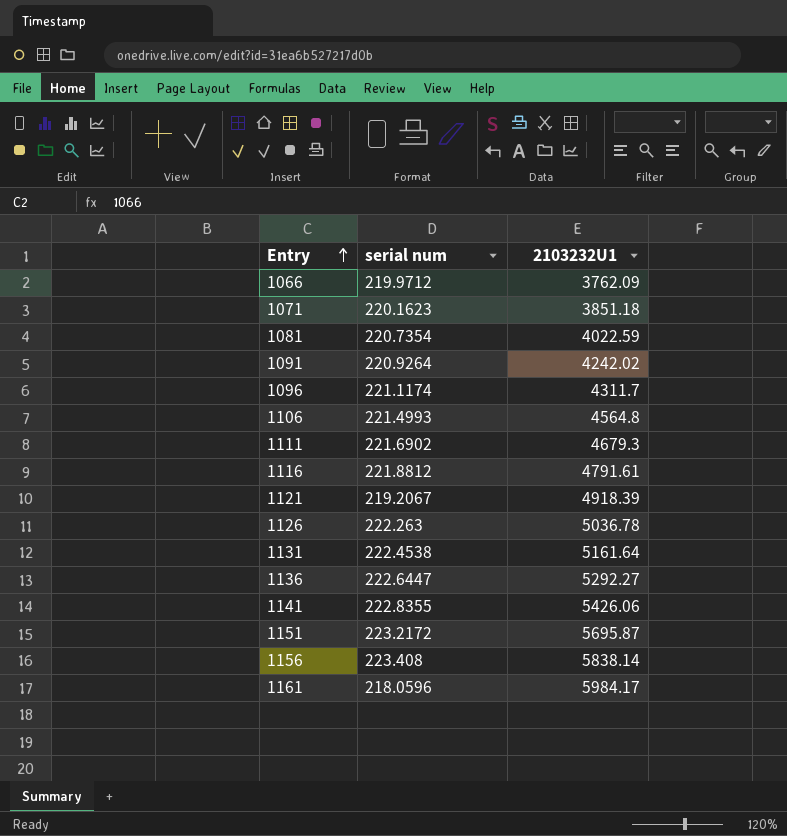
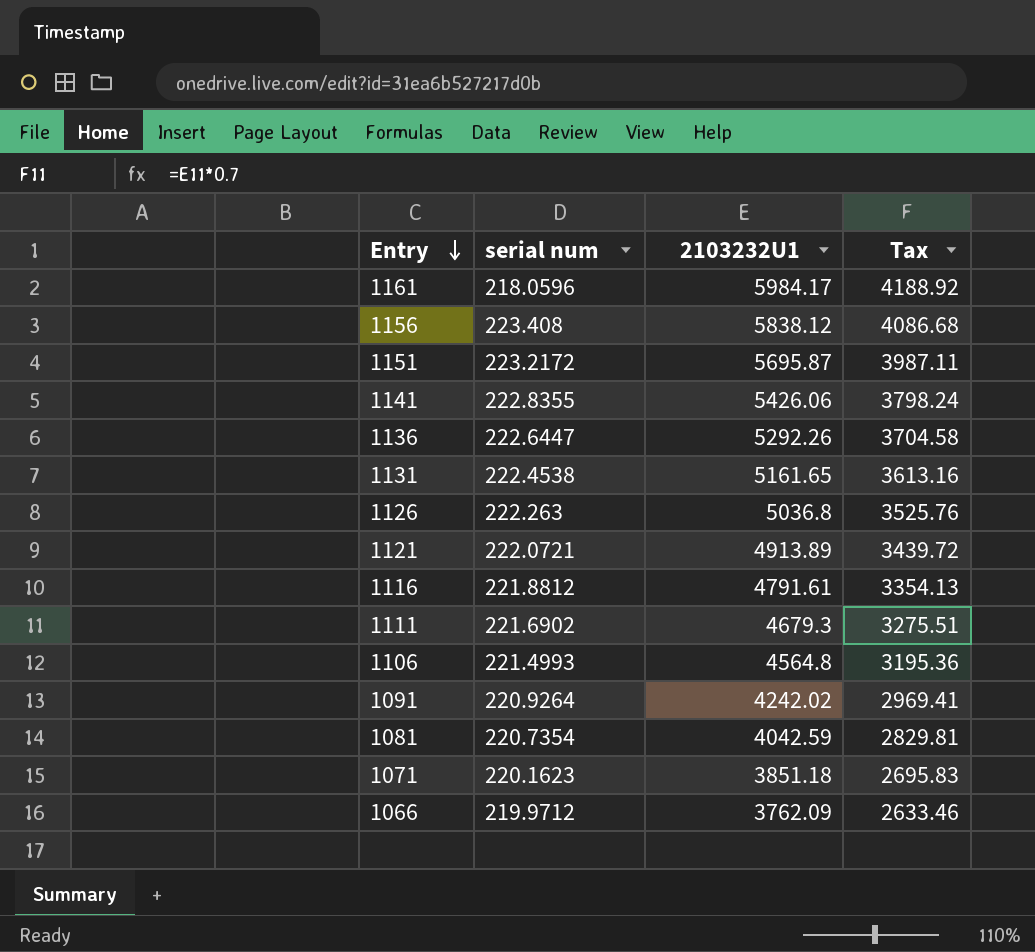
row order: Entry ascending -> Entry descending
column Tax | formula: none -> [2103232U1] * 0.7
row 1096: 221.1174 | 4311.7 -> none
1156 | 2103232U1: 5838.14 -> 5838.12
1136 | 2103232U1: 5292.27 -> 5292.26
1131 | 2103232U1: 5161.64 -> 5161.65
1126 | 2103232U1: 5036.78 -> 5036.8
1121 | serial num: 219.2067 -> 222.0721
1121 | 2103232U1: 4918.39 -> 4913.89
1081 | 2103232U1: 4022.59 -> 4042.59

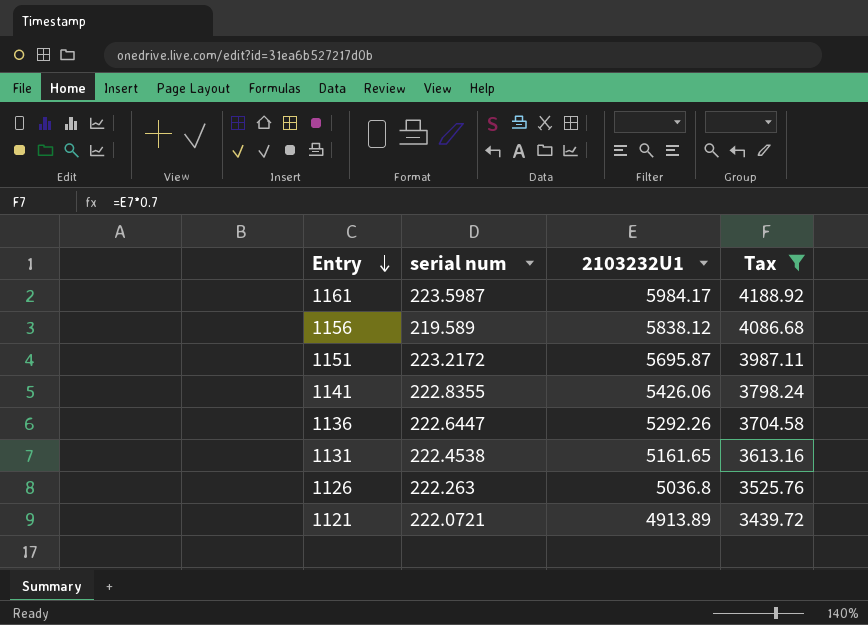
filter: none -> Tax >= 3439.72
1161 | serial num: 218.0596 -> 223.5987
1156 | serial num: 223.408 -> 219.589

